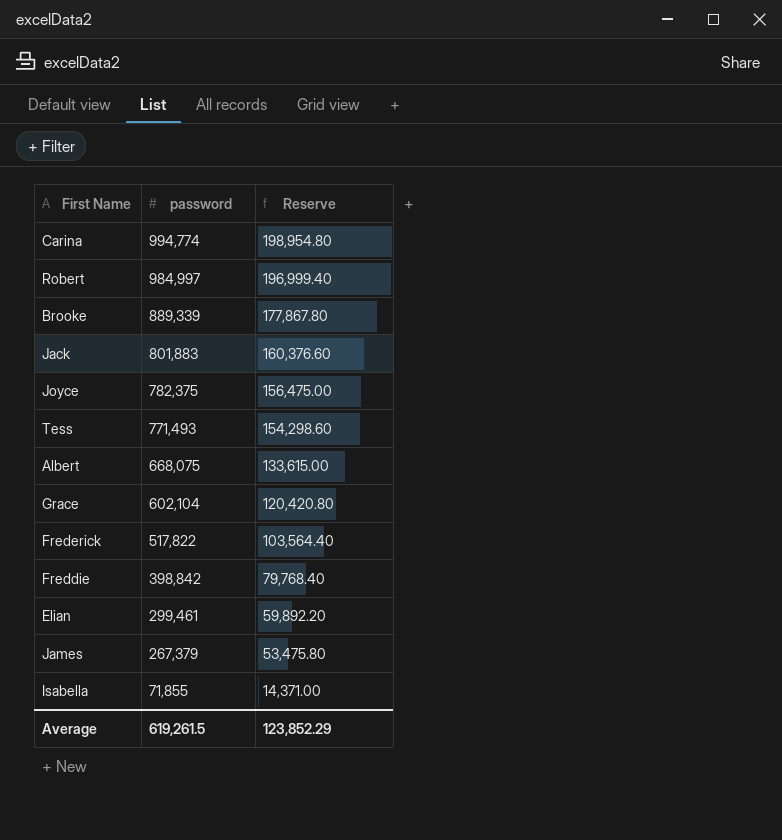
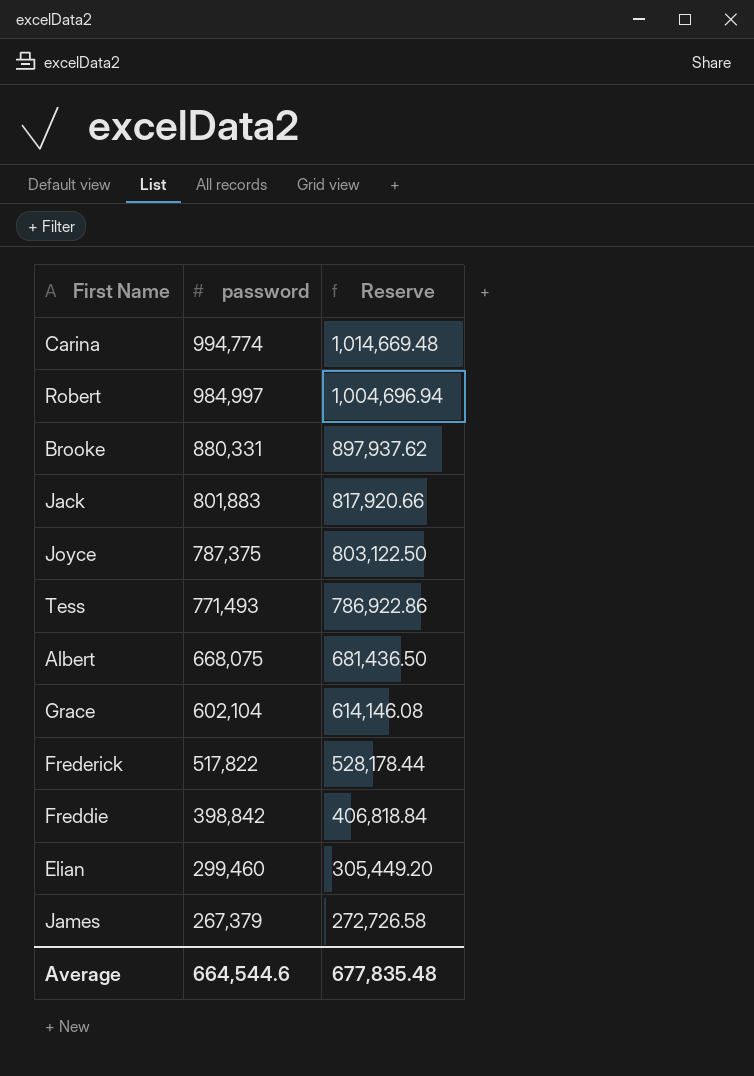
column Reserve | formula: [password] * 0.2 -> [password] * 1.02
row Isabella: 71,855 | 14,371.00 -> none
Brooke | password: 889,339 -> 880,331
Joyce | password: 782,375 -> 787,375
Elian | password: 299,461 -> 299,460
Average | password: 619,261.5 -> 664,544.6
Average | Reserve: 123,852.29 -> 677,835.48

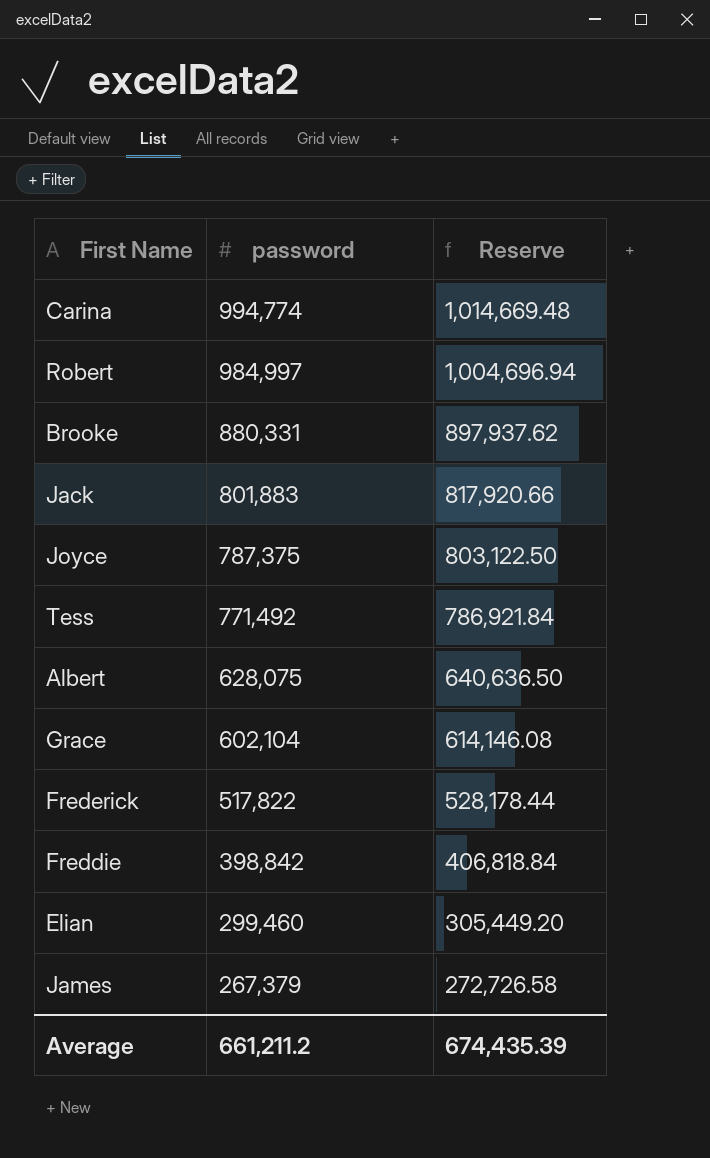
Tess | password: 771,493 -> 771,492
Tess | Reserve: 786,922.86 -> 786,921.84
Albert | password: 668,075 -> 628,075
Albert | Reserve: 681,436.50 -> 640,636.50
Average | password: 664,544.6 -> 661,211.2
Average | Reserve: 677,835.48 -> 674,435.39

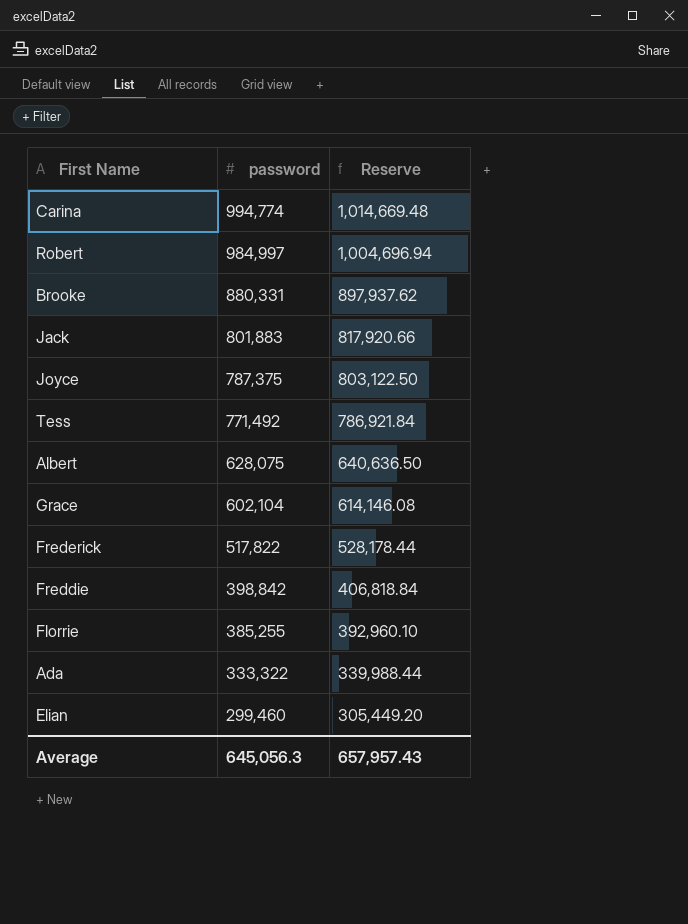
row James: 267,379 | 272,726.58 -> none
row Florrie: none -> 385,255 | 392,960.10
row Ada: none -> 333,322 | 339,988.44
Average | password: 661,211.2 -> 645,056.3
Average | Reserve: 674,435.39 -> 657,957.43

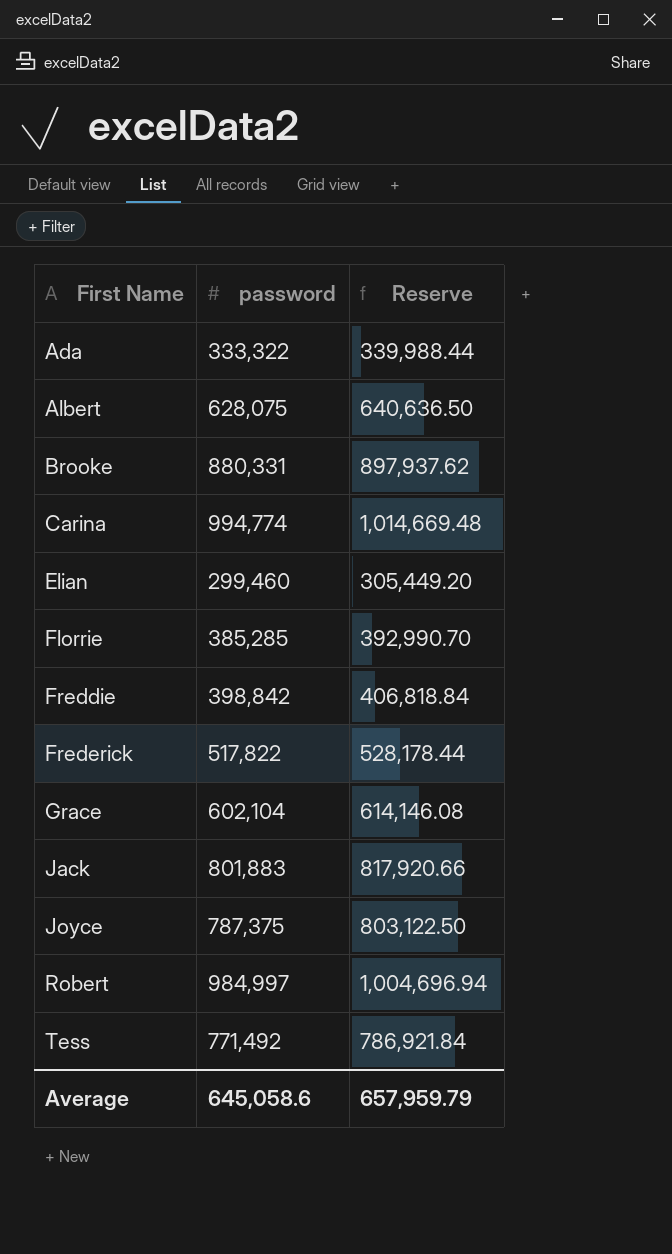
row order: password descending -> First Name ascending
Florrie | password: 385,255 -> 385,285
Florrie | Reserve: 392,960.10 -> 392,990.70
Average | password: 645,056.3 -> 645,058.6
Average | Reserve: 657,957.43 -> 657,959.79

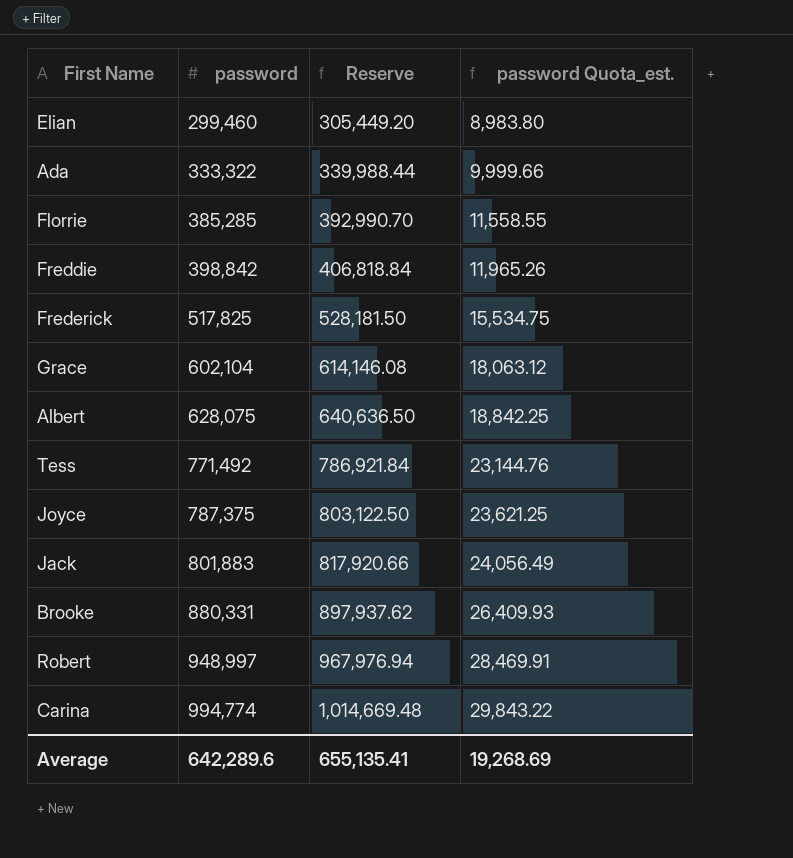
row order: First Name ascending -> password ascending
column password Quota_est. | formula: none -> [password] * 0.03
Frederick | password: 517,822 -> 517,825
Frederick | Reserve: 528,178.44 -> 528,181.50
Robert | password: 984,997 -> 948,997
Robert | Reserve: 1,004,696.94 -> 967,976.94
Average | password: 645,058.6 -> 642,289.6
Average | Reserve: 657,959.79 -> 655,135.41

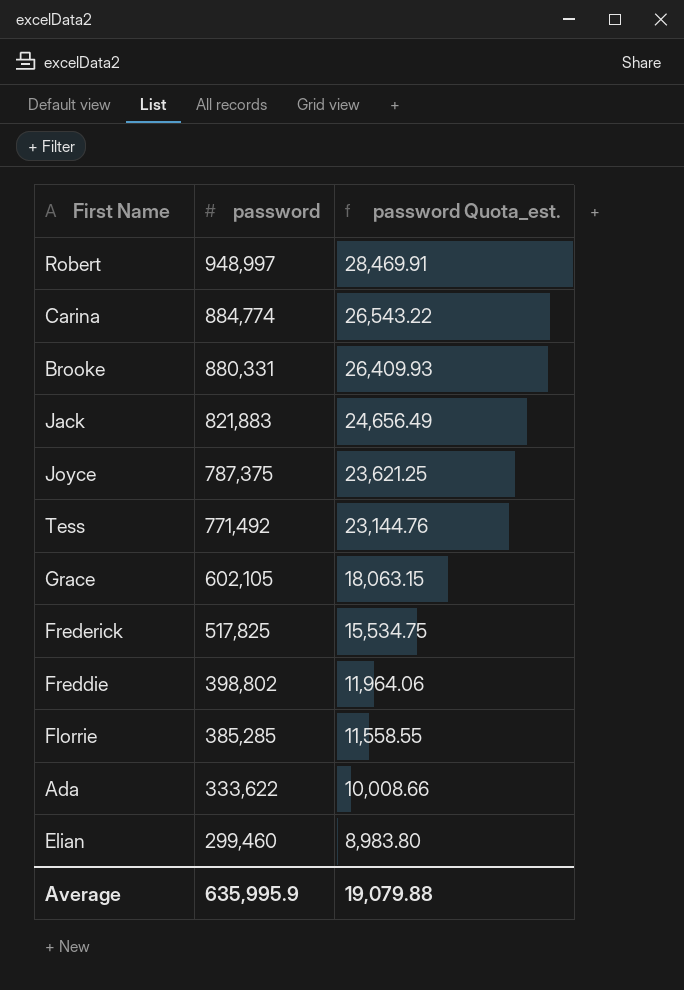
row order: password ascending -> password descending
column Reserve | formula: [password] * 1.02 -> none
row Albert: 628,075 | 640,636.50 | 18,842.25 -> none
Carina | password: 994,774 -> 884,774
Carina | password Quota_est.: 29,843.22 -> 26,543.22
Jack | password: 801,883 -> 821,883
Jack | password Quota_est.: 24,056.49 -> 24,656.49
Grace | password: 602,104 -> 602,105
Grace | password Quota_est.: 18,063.12 -> 18,063.15
Freddie | password: 398,842 -> 398,802
Freddie | password Quota_est.: 11,965.26 -> 11,964.06
Ada | password: 333,322 -> 333,622
Ada | password Quota_est.: 9,999.66 -> 10,008.66
Average | password: 642,289.6 -> 635,995.9
Average | password Quota_est.: 19,268.69 -> 19,079.88

